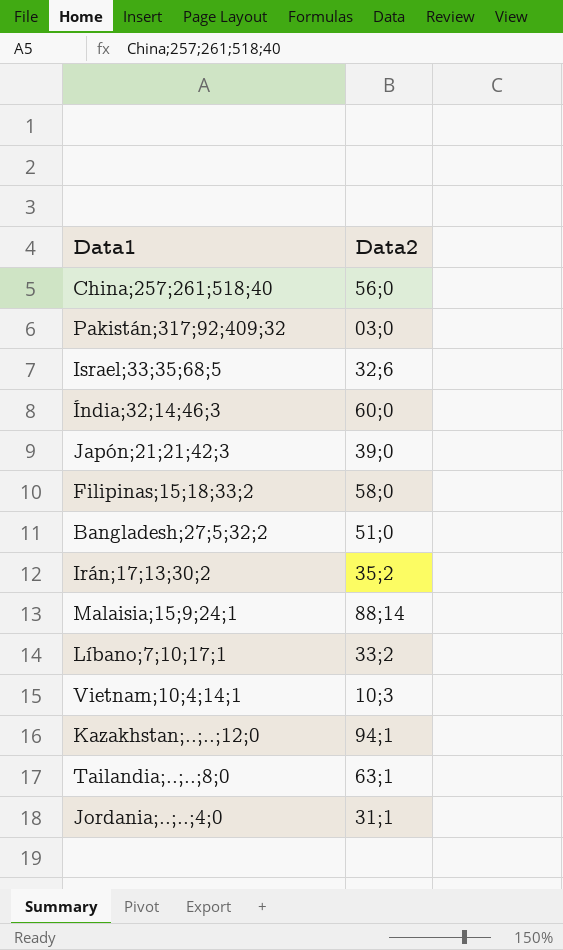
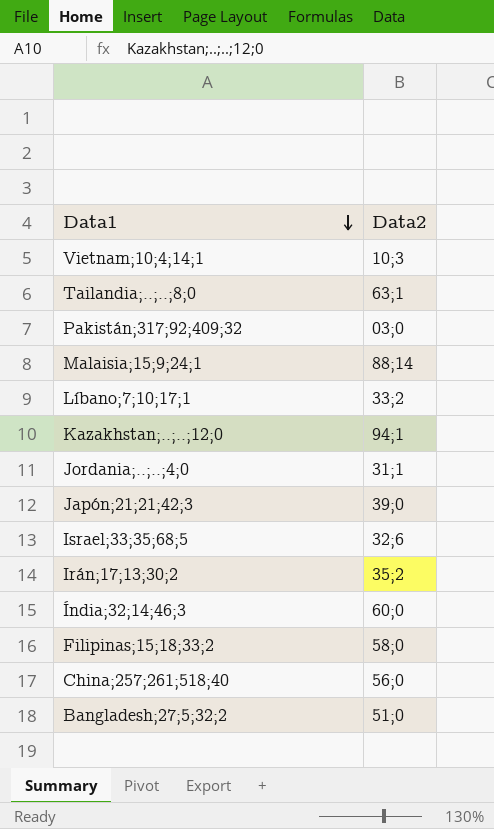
row order: none -> Data1 descending

